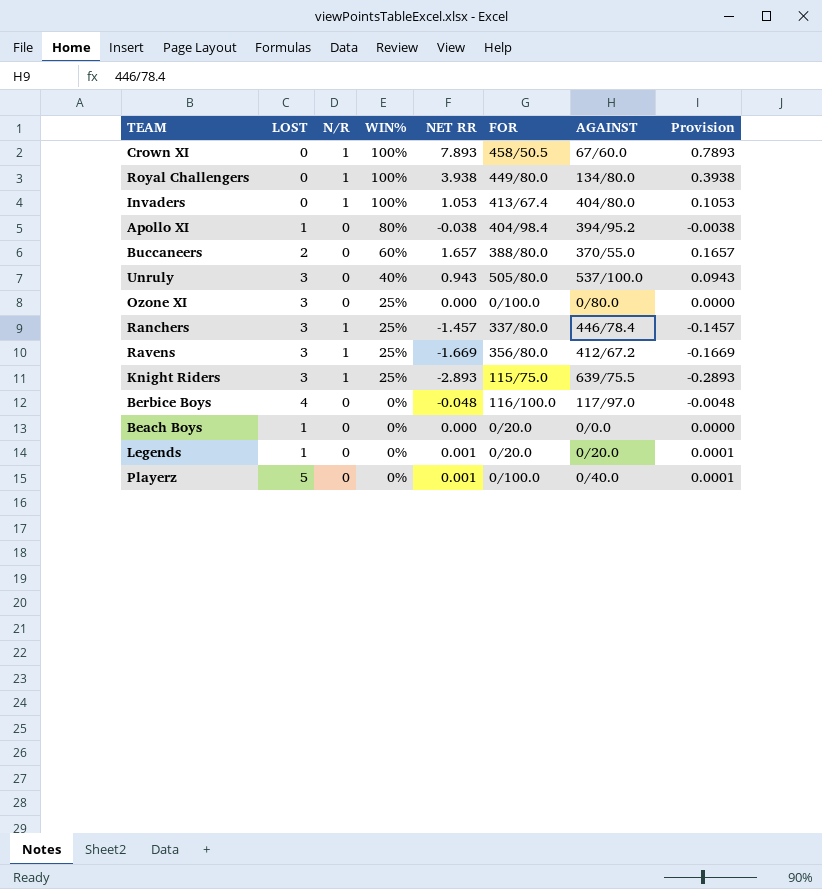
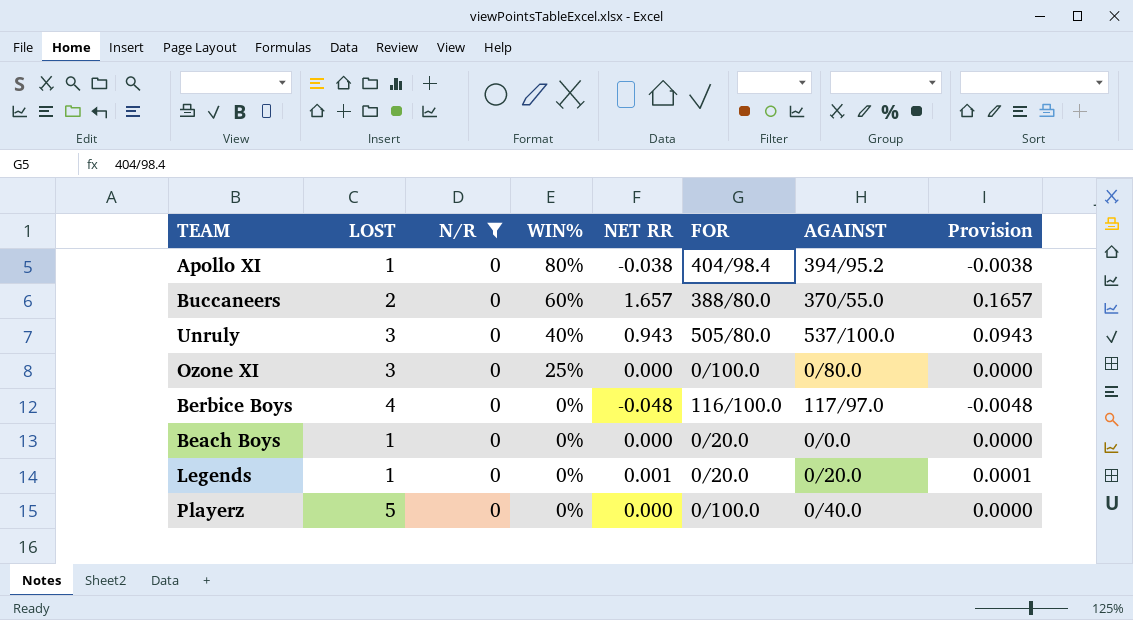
filter: none -> N/R = 0
Playerz | NET RR: 0.001 -> 0.000
Playerz | Provision: 0.0001 -> 0.0000

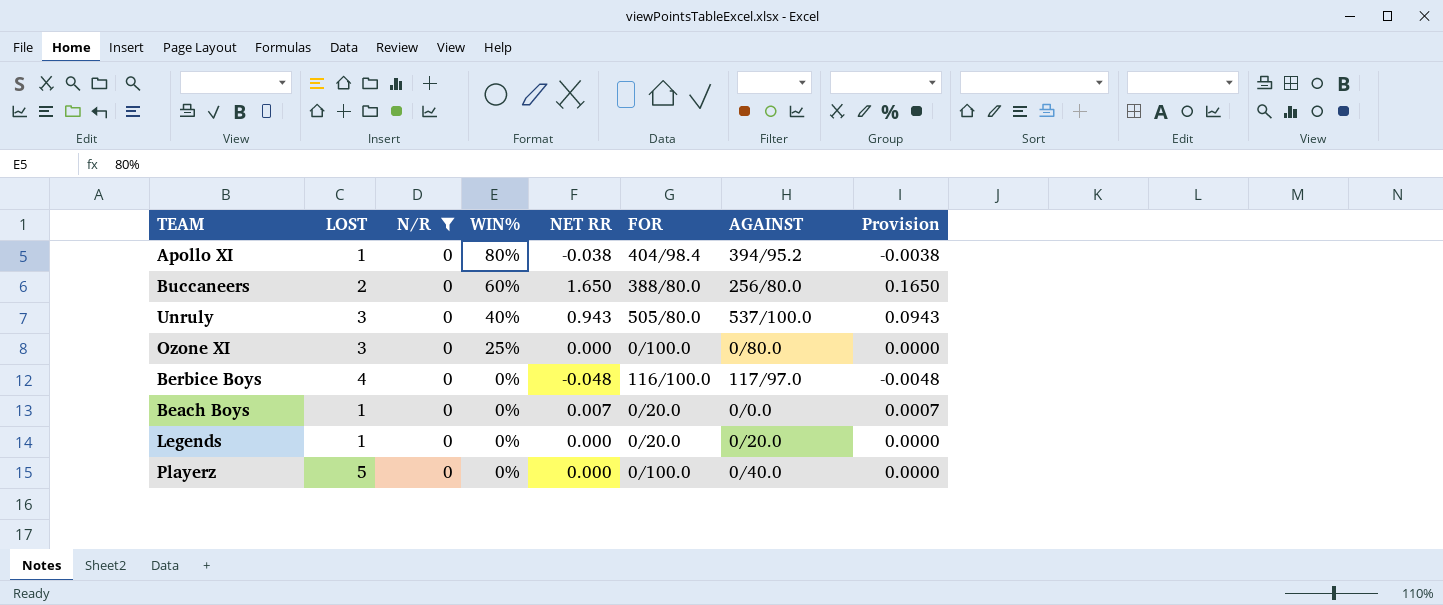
Buccaneers | NET RR: 1.657 -> 1.650
Buccaneers | AGAINST: 370/55.0 -> 256/80.0
Buccaneers | Provision: 0.1657 -> 0.1650
Beach Boys | NET RR: 0.000 -> 0.007
Beach Boys | Provision: 0.0000 -> 0.0007
Legends | NET RR: 0.001 -> 0.000
Legends | Provision: 0.0001 -> 0.0000

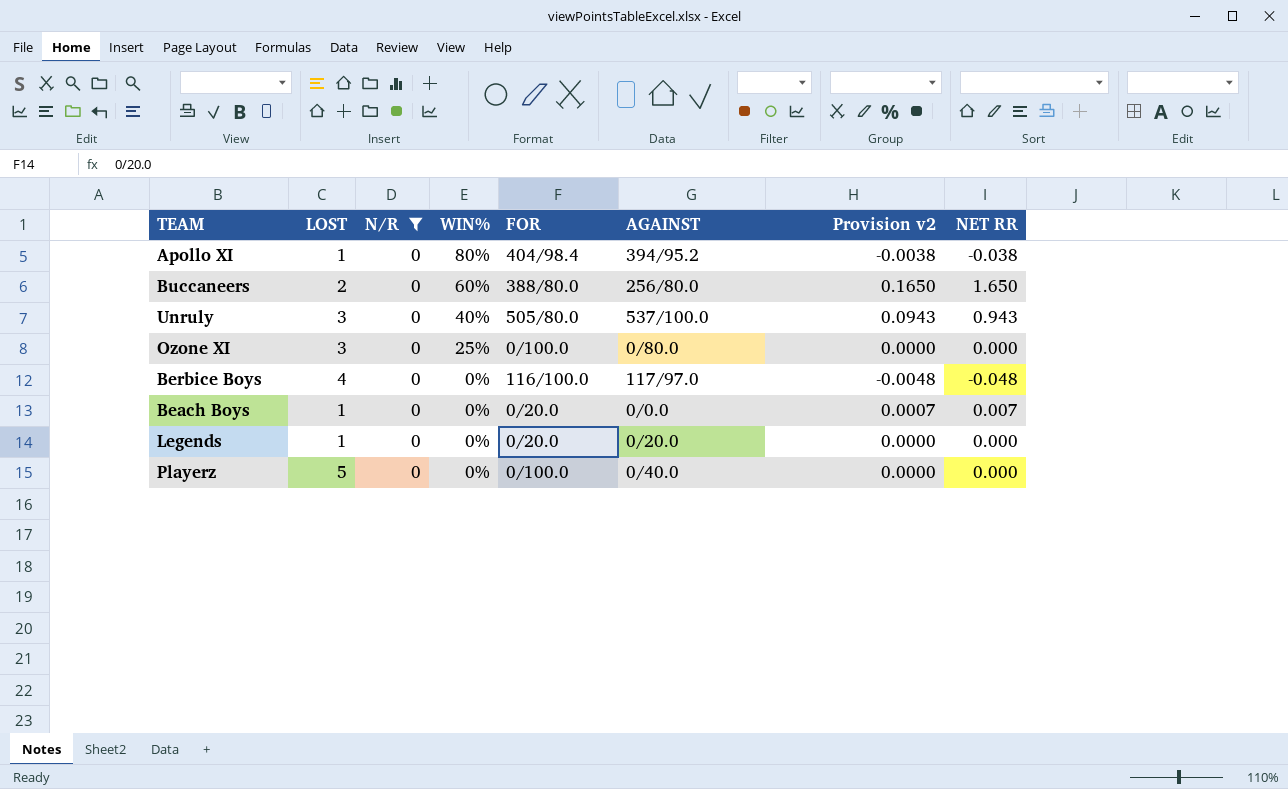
column name: Provision -> Provision v2
column NET RR | position: 5 -> 8

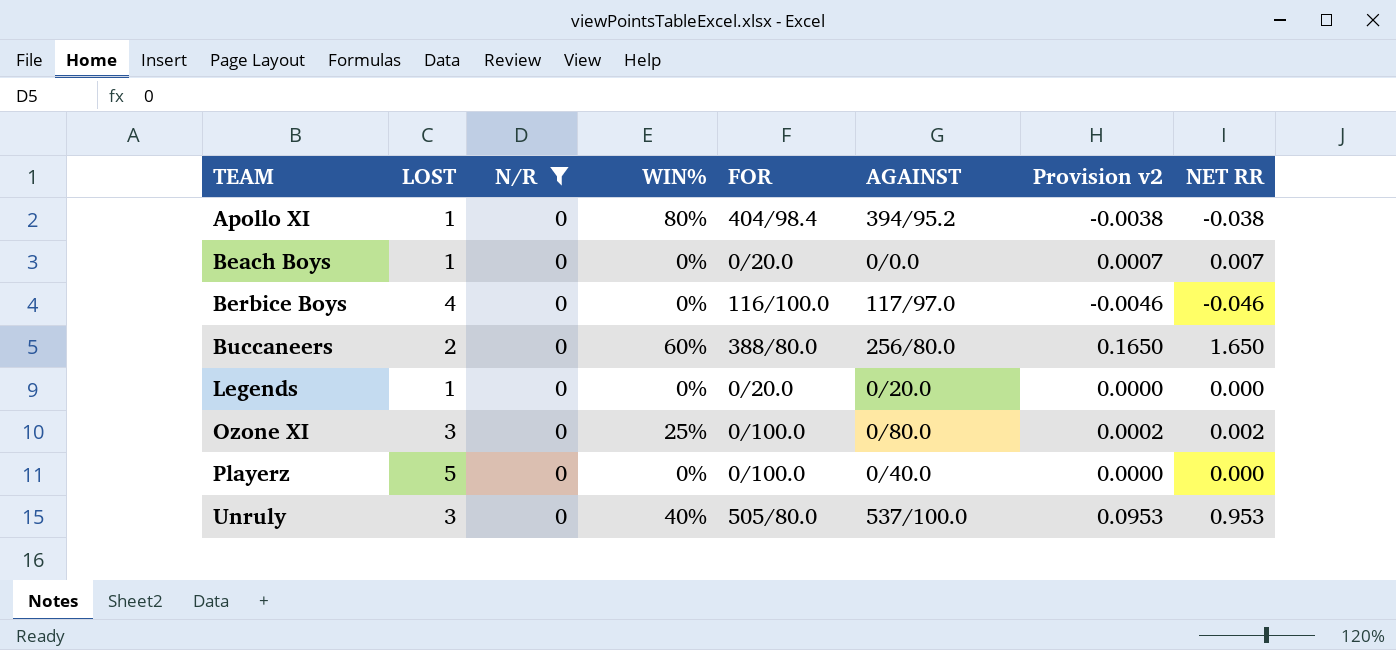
row order: WIN% descending -> TEAM ascending
Berbice Boys | Provision v2: -0.0048 -> -0.0046
Berbice Boys | NET RR: -0.048 -> -0.046
Ozone XI | Provision v2: 0.0000 -> 0.0002
Ozone XI | NET RR: 0.000 -> 0.002
Unruly | Provision v2: 0.0943 -> 0.0953
Unruly | NET RR: 0.943 -> 0.953

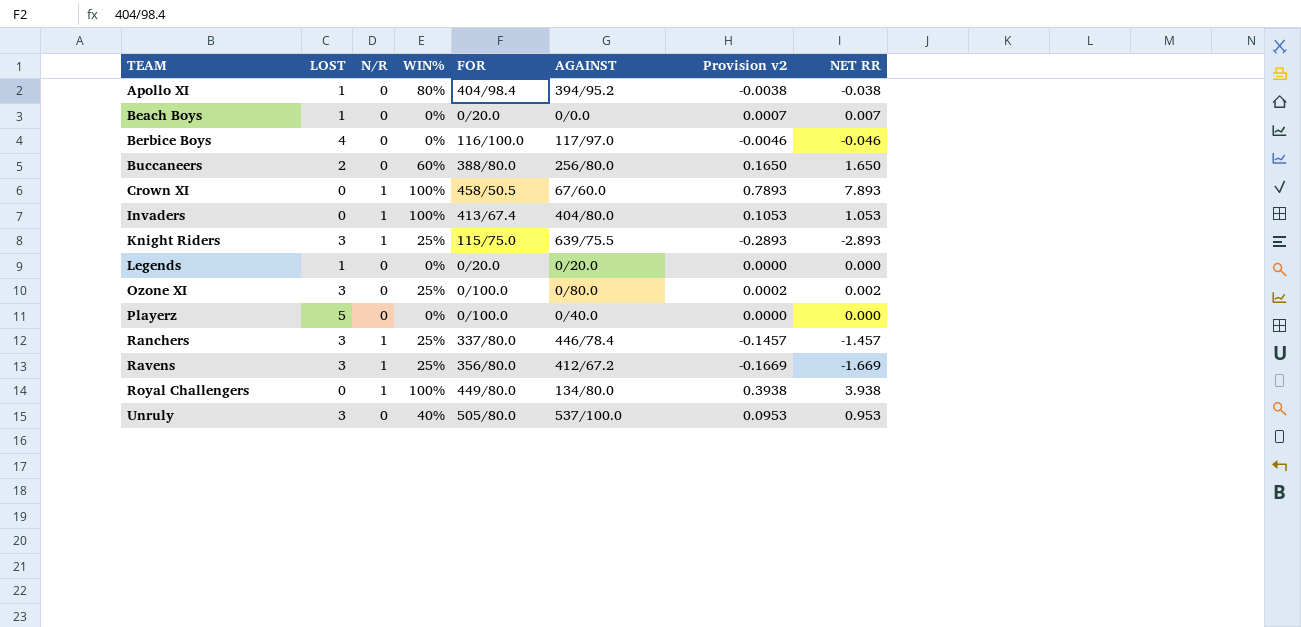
filter: N/R = 0 -> none

